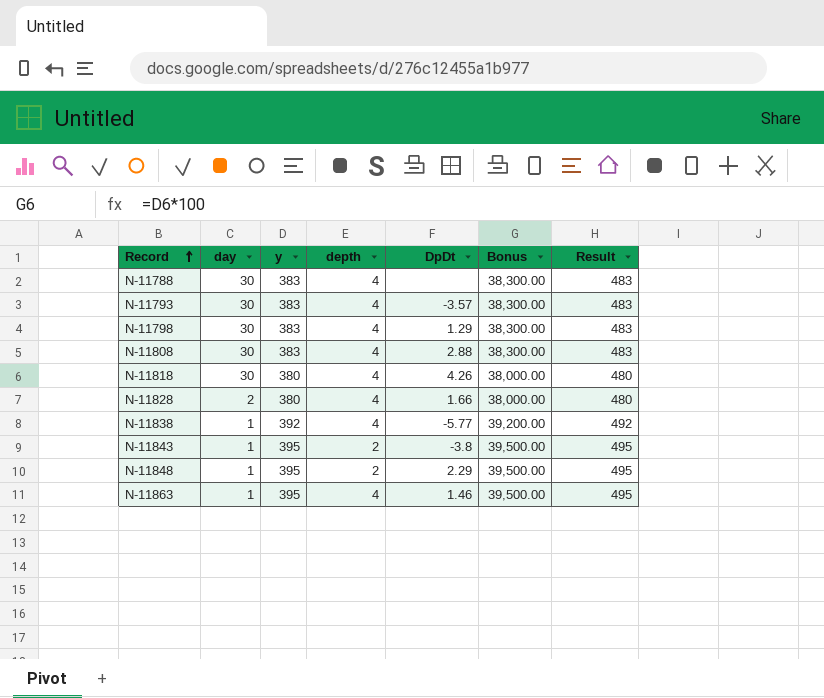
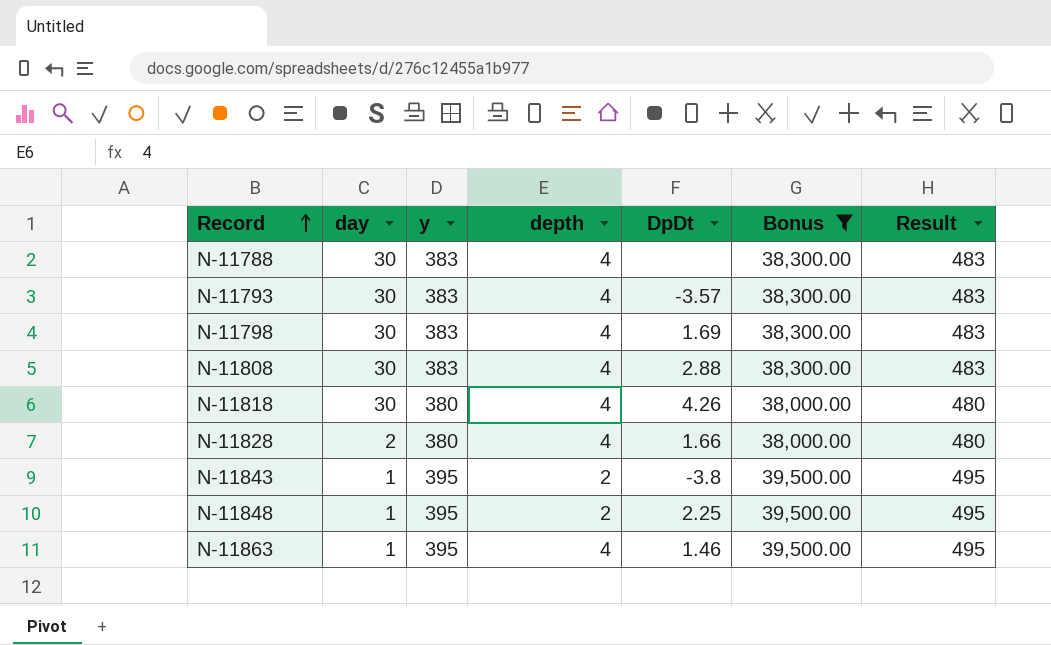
filter: none -> Bonus != 39,200.00
N-11798 | DpDt: 1.29 -> 1.69
N-11848 | DpDt: 2.29 -> 2.25

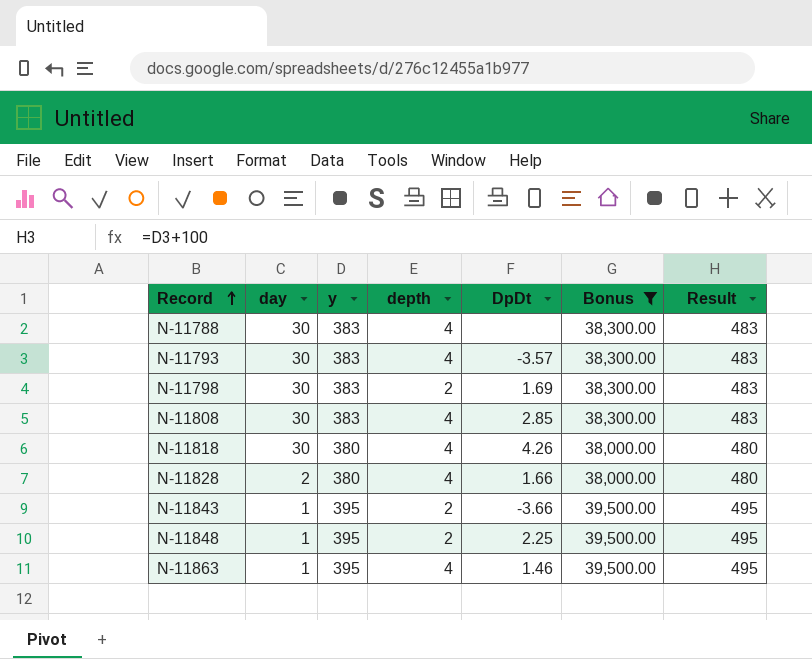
N-11798 | depth: 4 -> 2
N-11808 | DpDt: 2.88 -> 2.85
N-11843 | DpDt: -3.8 -> -3.66

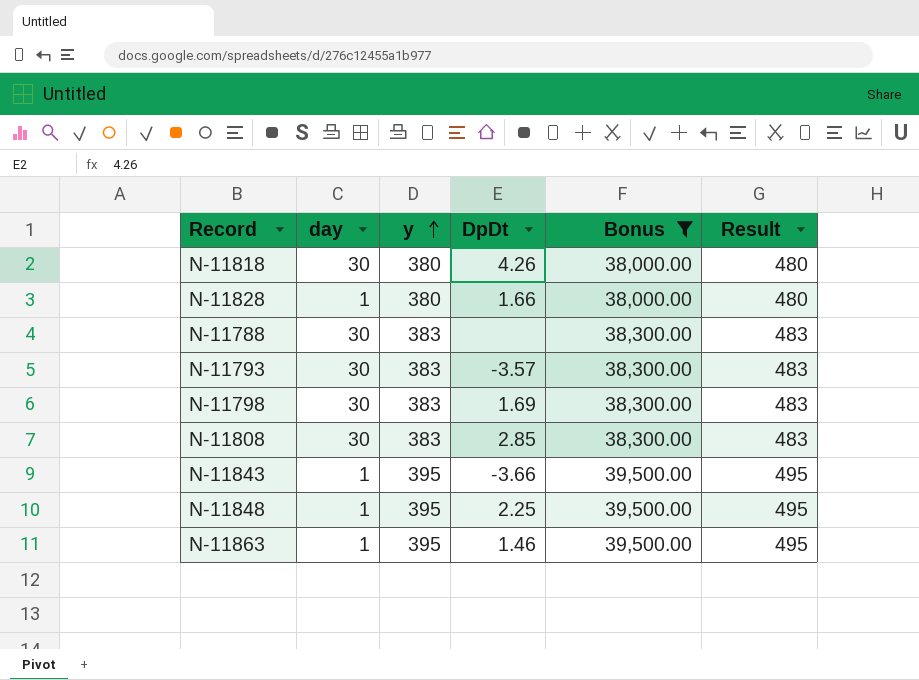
row order: Record ascending -> y ascending
column depth | position: 4 -> none
N-11828 | day: 2 -> 1

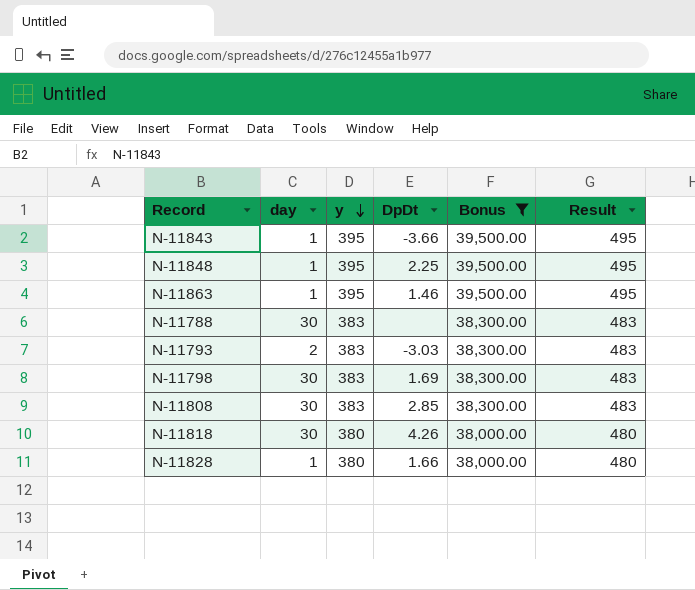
row order: y ascending -> y descending
N-11793 | day: 30 -> 2
N-11793 | DpDt: -3.57 -> -3.03

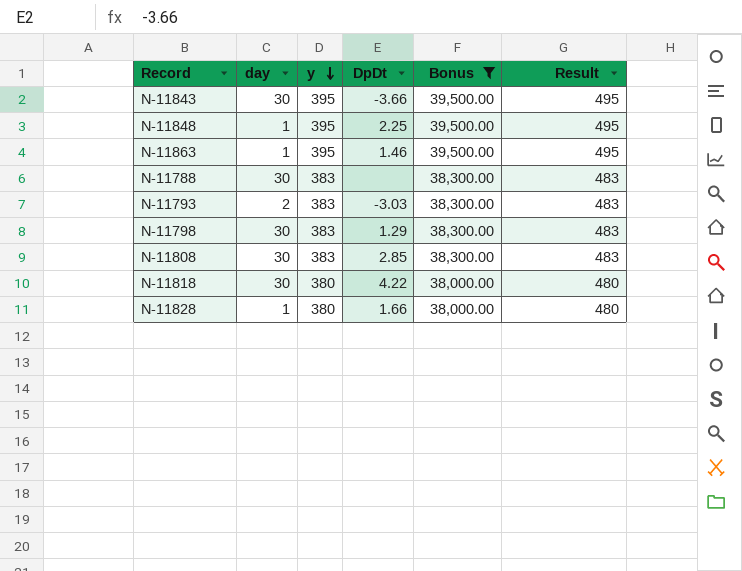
N-11843 | day: 1 -> 30
N-11798 | DpDt: 1.69 -> 1.29
N-11818 | DpDt: 4.26 -> 4.22

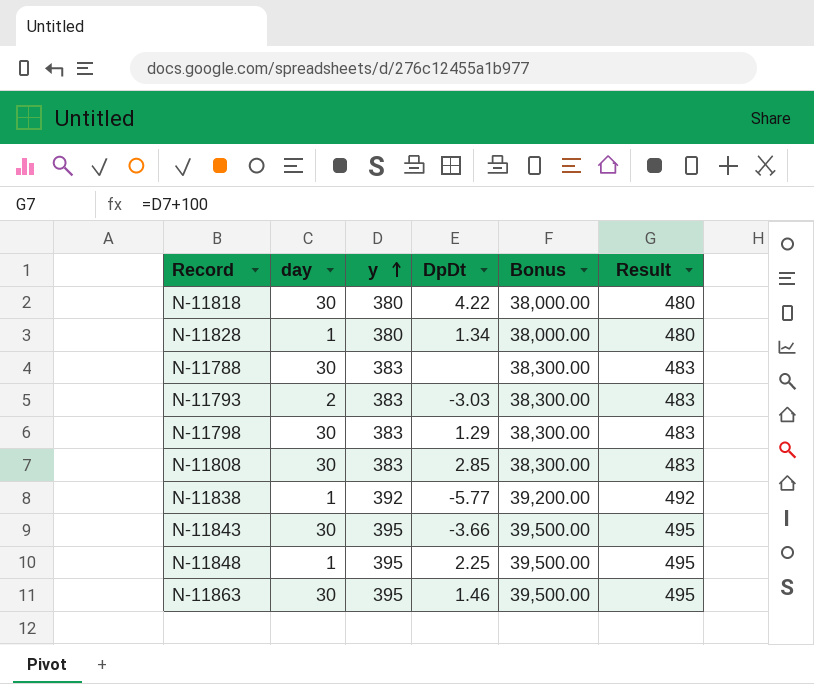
filter: Bonus != 39,200.00 -> none
row order: y descending -> y ascending
N-11828 | DpDt: 1.66 -> 1.34
N-11863 | day: 1 -> 30

